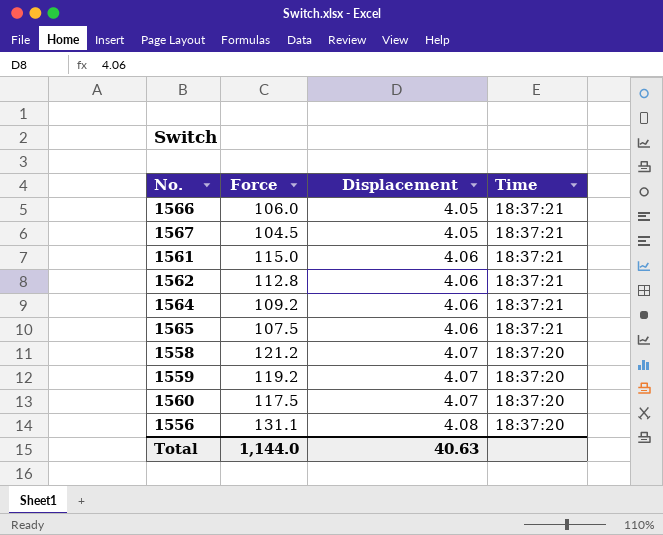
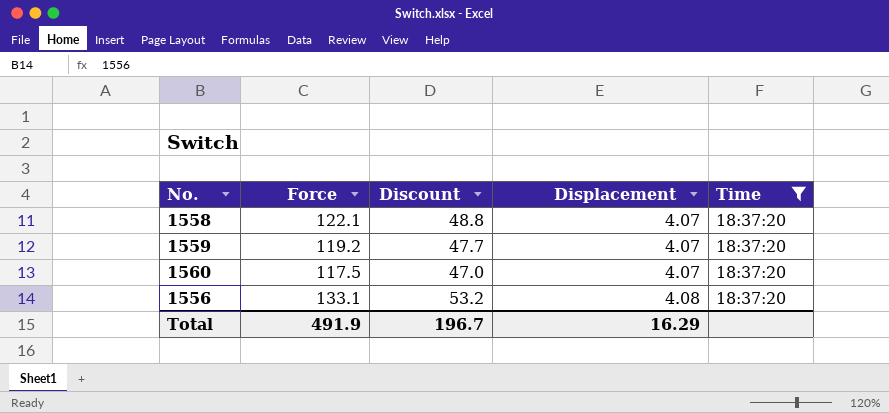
filter: none -> Time = 18:37:20
column Discount | formula: none -> [Force] * 0.4
1558 | Force: 121.2 -> 122.1
1556 | Force: 131.1 -> 133.1
Total | Force: 1,144.0 -> 491.9
Total | Displacement: 40.63 -> 16.29

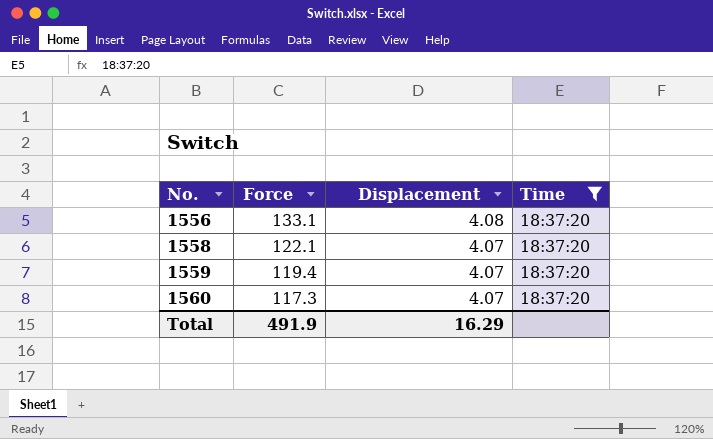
row order: Displacement ascending -> No. ascending
column Discount | formula: [Force] * 0.4 -> none
1559 | Force: 119.2 -> 119.4
1560 | Force: 117.5 -> 117.3

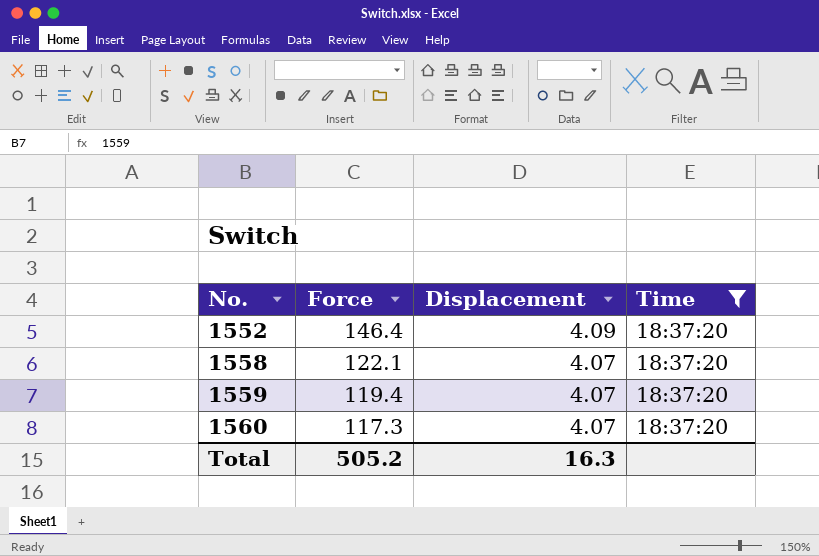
row 1556: 133.1 | 4.08 | 18:37:20 -> none
row 1552: none -> 146.4 | 4.09 | 18:37:20
Total | Force: 491.9 -> 505.2
Total | Displacement: 16.29 -> 16.3

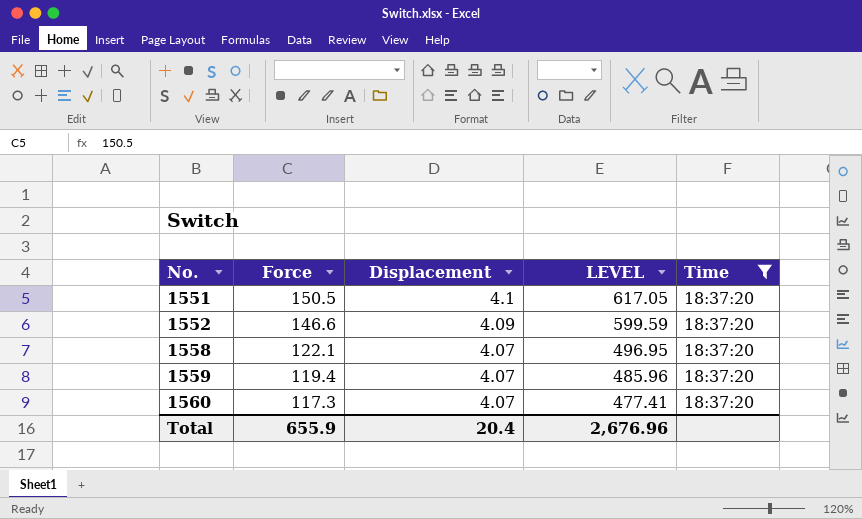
column LEVEL | formula: none -> [Force] * [Displacement]
row 1551: none -> 150.5 | 4.1 | 617.05 | 18:37:20
1552 | Force: 146.4 -> 146.6
Total | Force: 505.2 -> 655.9
Total | Displacement: 16.3 -> 20.4

